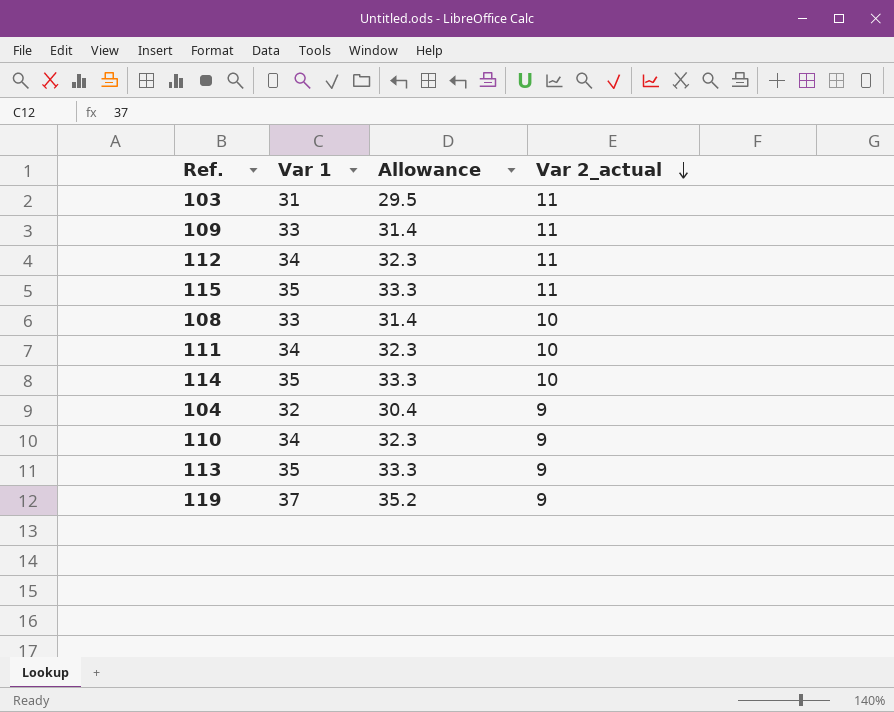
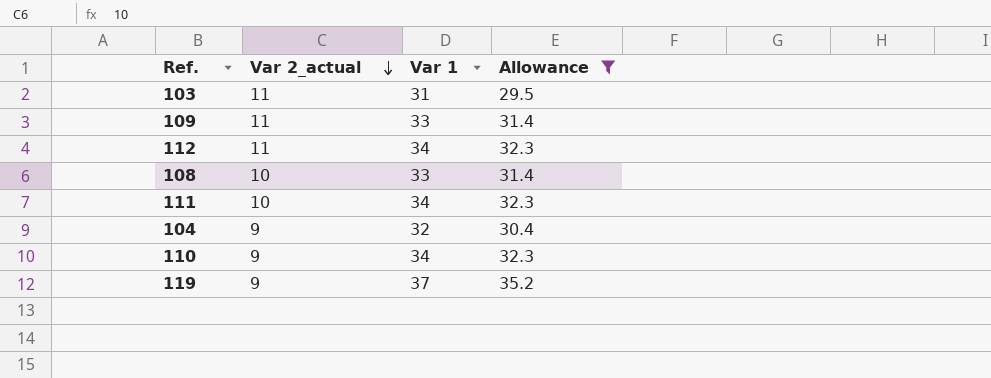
filter: none -> Allowance != 33.3
column Var 2_actual | position: 4 -> 2

